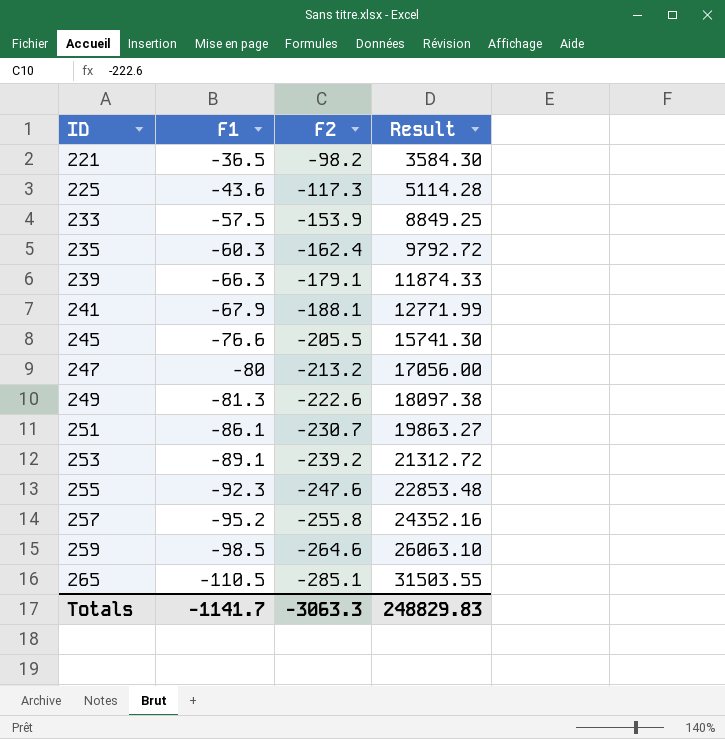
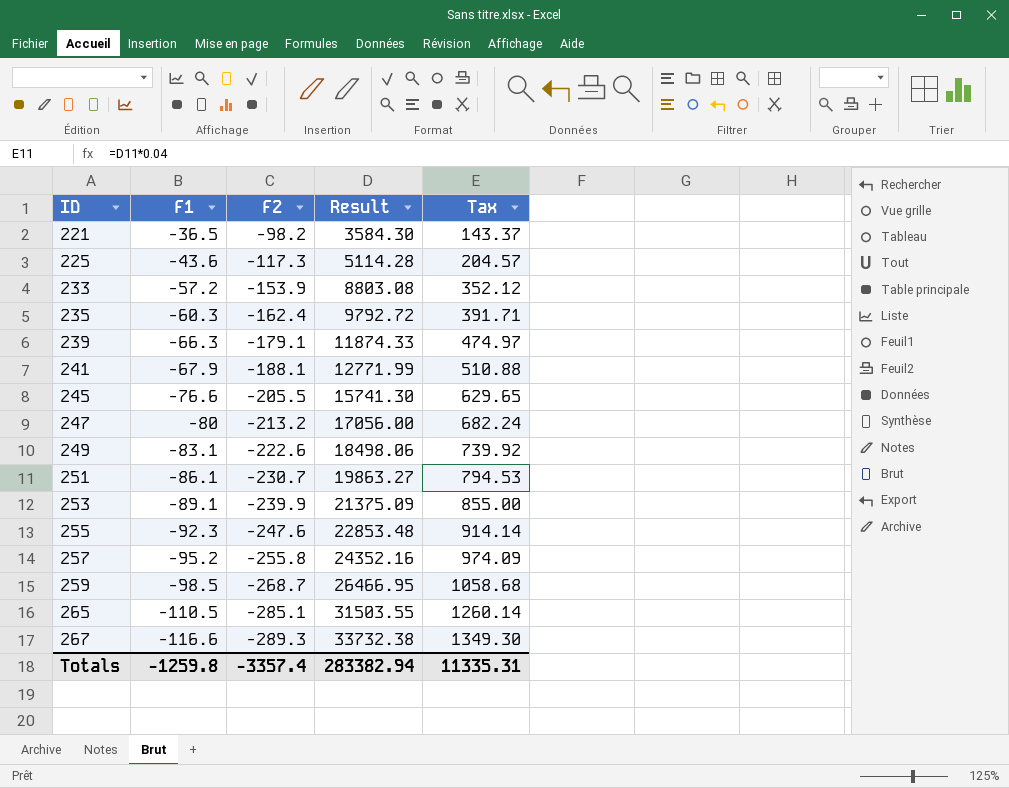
column Tax | formula: none -> [Result] * 0.04
233 | F1: -57.5 -> -57.2
233 | Result: 8849.25 -> 8803.08
249 | F1: -81.3 -> -83.1
249 | Result: 18097.38 -> 18498.06
253 | F2: -239.2 -> -239.9
253 | Result: 21312.72 -> 21375.09
259 | F2: -264.6 -> -268.7
259 | Result: 26063.10 -> 26466.95
row 267: none -> -116.6 | -289.3 | 33732.38 | 1349.30
Totals | F1: -1141.7 -> -1259.8
Totals | F2: -3063.3 -> -3357.4
Totals | Result: 248829.83 -> 283382.94

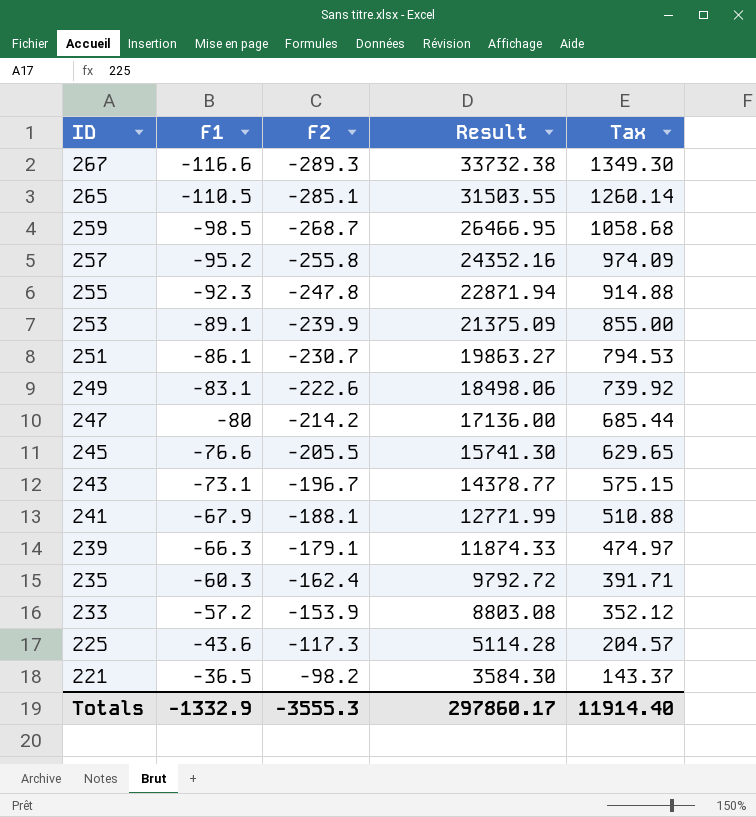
row order: ID ascending -> ID descending
255 | F2: -247.6 -> -247.8
255 | Result: 22853.48 -> 22871.94
255 | Tax: 914.14 -> 914.88
247 | F2: -213.2 -> -214.2
247 | Result: 17056.00 -> 17136.00
247 | Tax: 682.24 -> 685.44
row 243: none -> -73.1 | -196.7 | 14378.77 | 575.15
Totals | F1: -1259.8 -> -1332.9
Totals | F2: -3357.4 -> -3555.3
Totals | Result: 283382.94 -> 297860.17
Totals | Tax: 11335.31 -> 11914.40

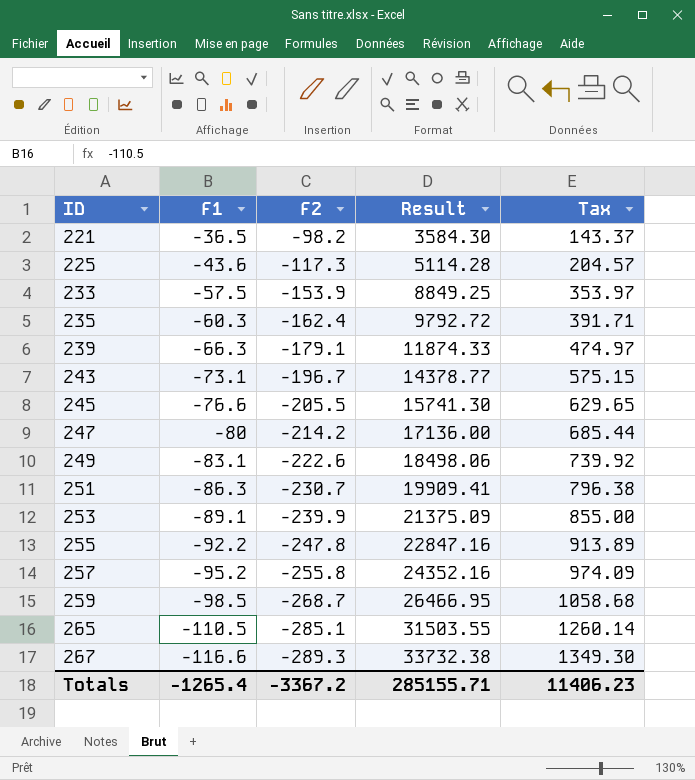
row order: ID descending -> ID ascending
row 241: -67.9 | -188.1 | 12771.99 | 510.88 -> none
233 | F1: -57.2 -> -57.5
233 | Result: 8803.08 -> 8849.25
233 | Tax: 352.12 -> 353.97
251 | F1: -86.1 -> -86.3
251 | Result: 19863.27 -> 19909.41
251 | Tax: 794.53 -> 796.38
255 | F1: -92.3 -> -92.2
255 | Result: 22871.94 -> 22847.16
255 | Tax: 914.88 -> 913.89
Totals | F1: -1332.9 -> -1265.4
Totals | F2: -3555.3 -> -3367.2
Totals | Result: 297860.17 -> 285155.71
Totals | Tax: 11914.40 -> 11406.23

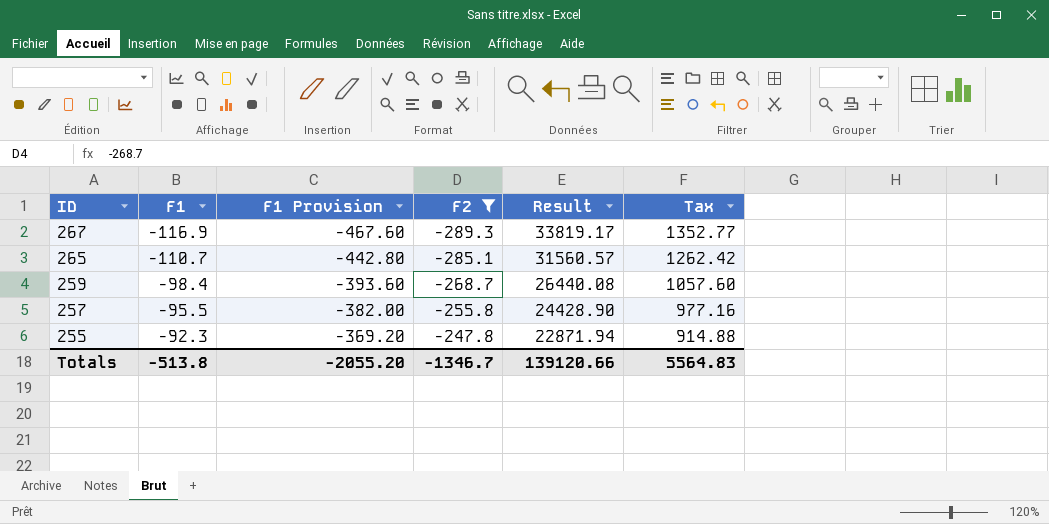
filter: none -> F2 <= -247.8
row order: ID ascending -> ID descending
column F1 Provision | formula: none -> [F1] * 4
267 | F1: -116.6 -> -116.9
267 | Result: 33732.38 -> 33819.17
267 | Tax: 1349.30 -> 1352.77
265 | F1: -110.5 -> -110.7
265 | Result: 31503.55 -> 31560.57
265 | Tax: 1260.14 -> 1262.42
259 | F1: -98.5 -> -98.4
259 | Result: 26466.95 -> 26440.08
259 | Tax: 1058.68 -> 1057.60
257 | F1: -95.2 -> -95.5
257 | Result: 24352.16 -> 24428.90
257 | Tax: 974.09 -> 977.16
255 | F1: -92.2 -> -92.3
255 | Result: 22847.16 -> 22871.94
255 | Tax: 913.89 -> 914.88
Totals | F1: -1265.4 -> -513.8
Totals | F2: -3367.2 -> -1346.7
Totals | Result: 285155.71 -> 139120.66
Totals | Tax: 11406.23 -> 5564.83

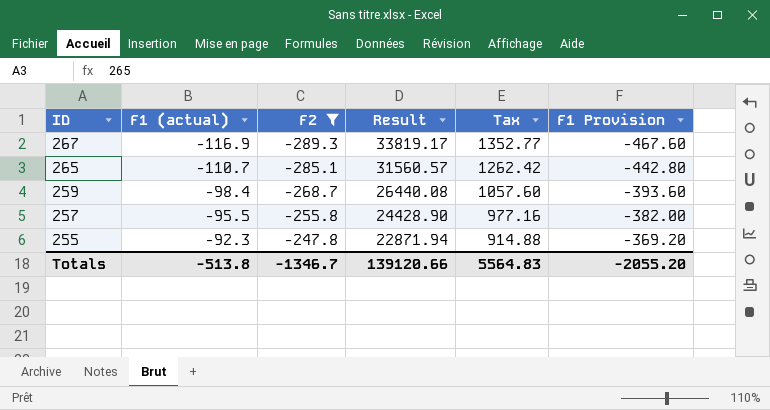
column name: F1 -> F1 (actual)
column F1 Provision | position: 3 -> 6

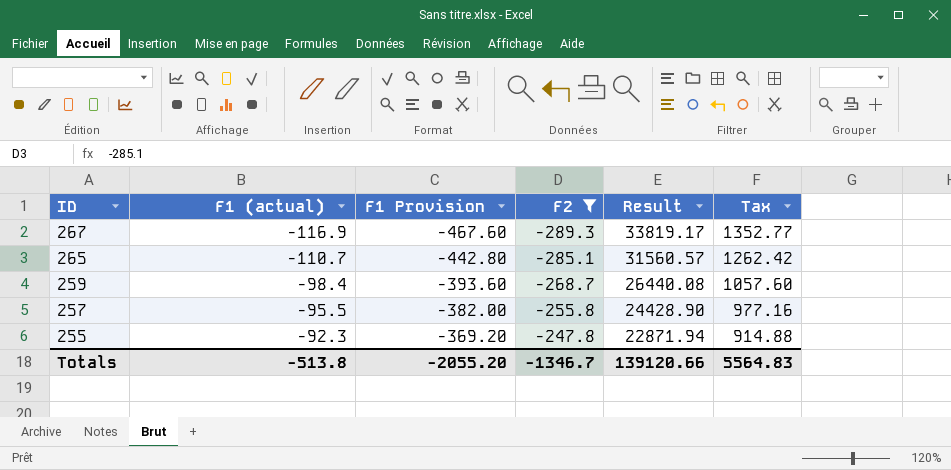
column F1 Provision | position: 6 -> 3

